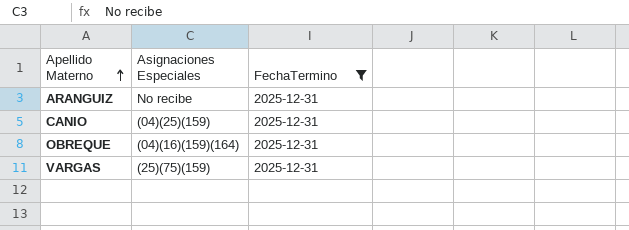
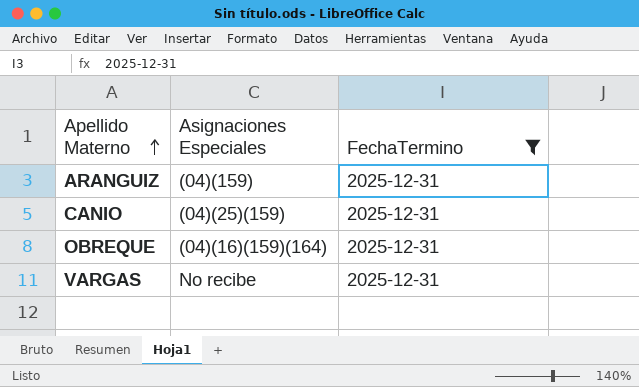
ARANGUIZ | Asignaciones Especiales: No recibe -> (04)(159)
VARGAS | Asignaciones Especiales: (25)(75)(159) -> No recibe

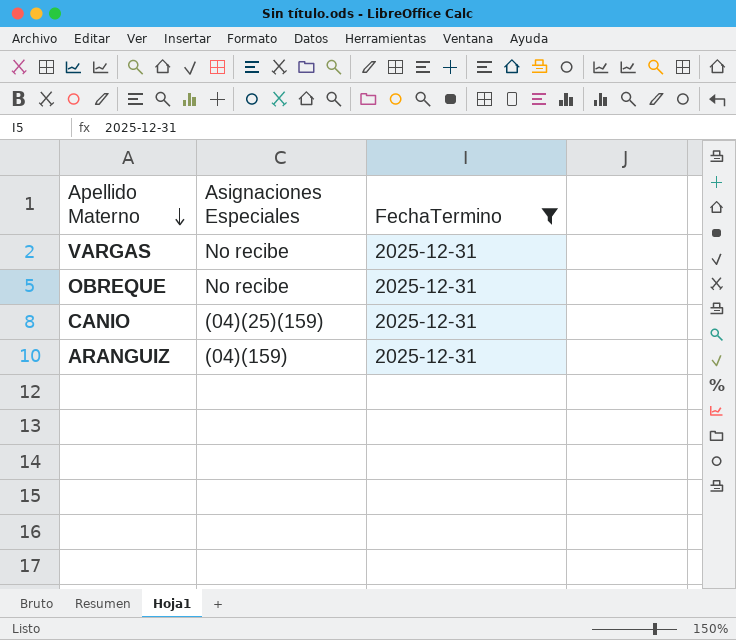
row order: Apellido Materno ascending -> Apellido Materno descending
OBREQUE | Asignaciones Especiales: (04)(16)(159)(164) -> No recibe

